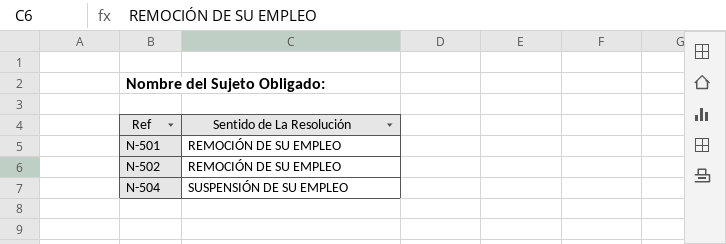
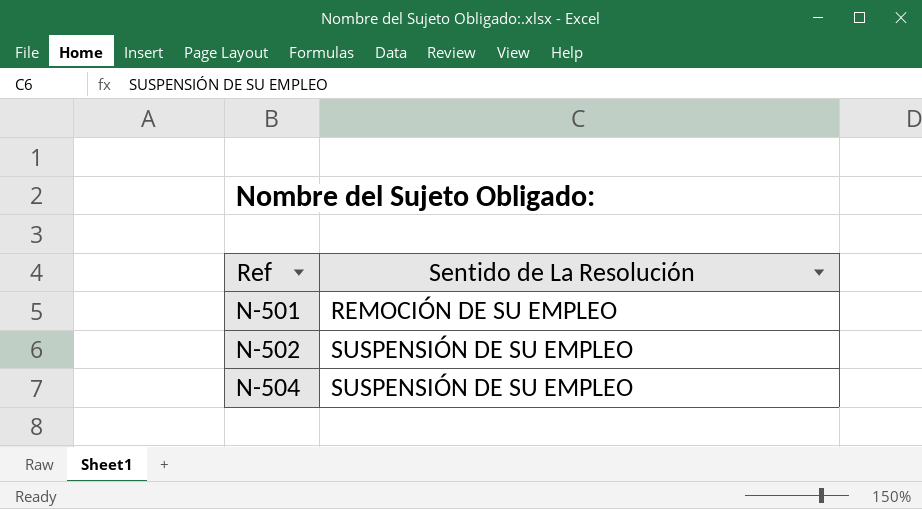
N-502 | Sentido de La Resolución: REMOCIÓN DE SU EMPLEO -> SUSPENSIÓN DE SU EMPLEO

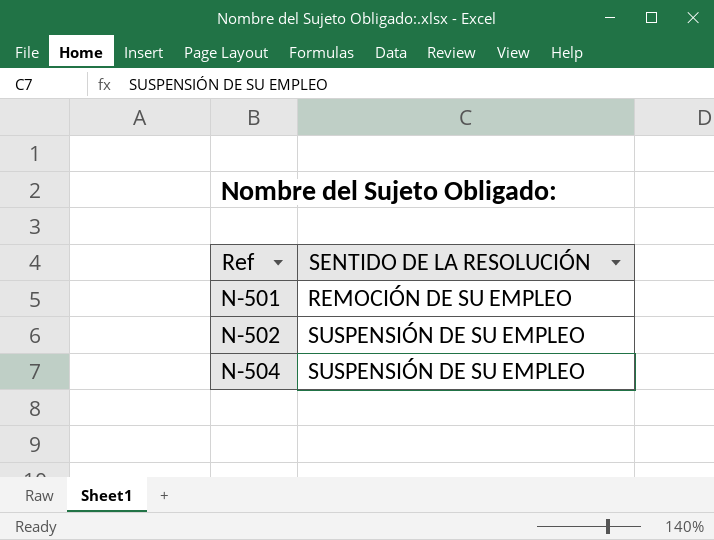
column name: Sentido de La Resolución -> SENTIDO DE LA RESOLUCIÓN

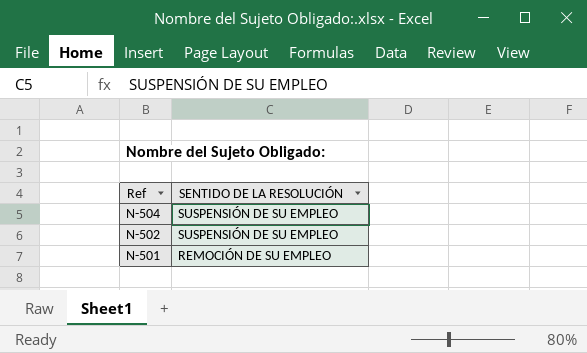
row order: Ref ascending -> Ref descending

